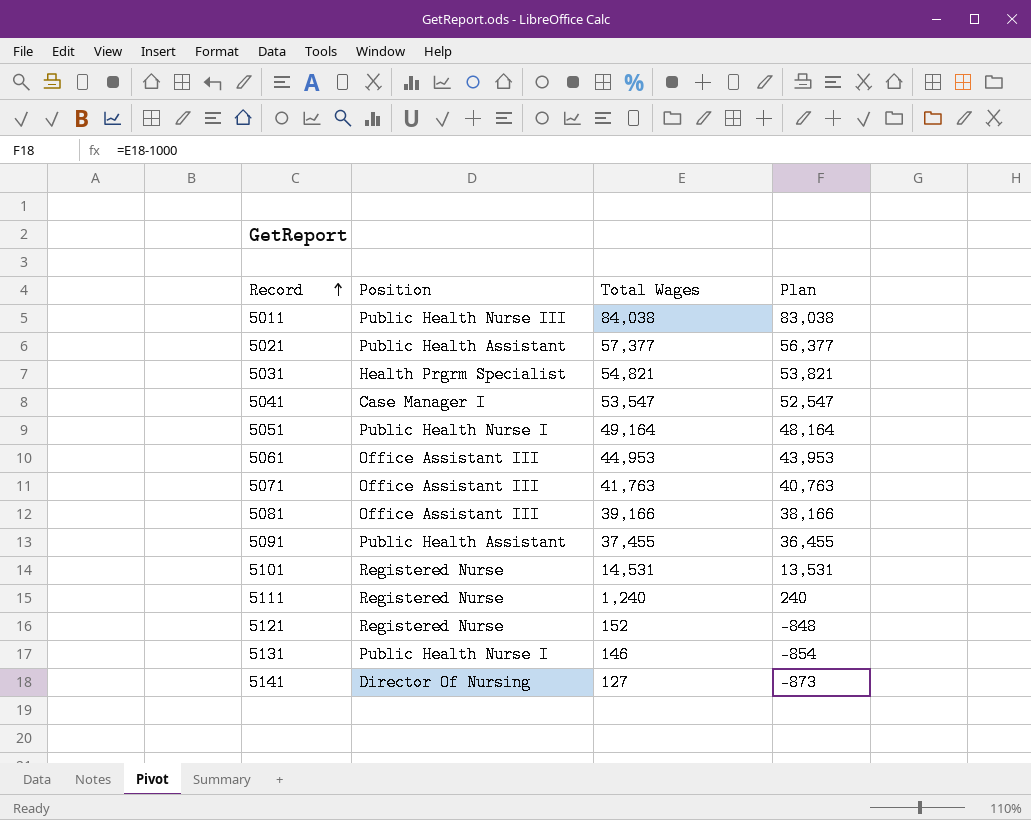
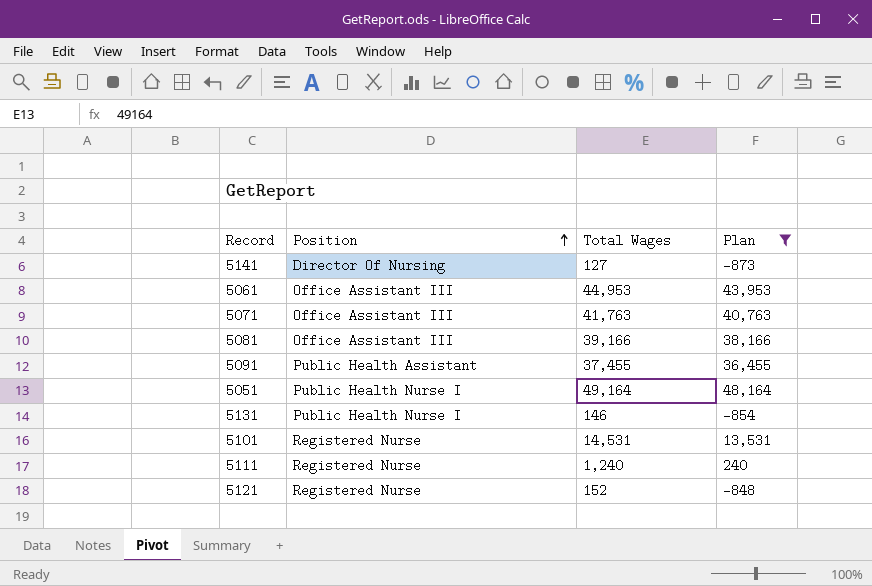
filter: none -> Plan <= 48,164
row order: Record ascending -> Position ascending

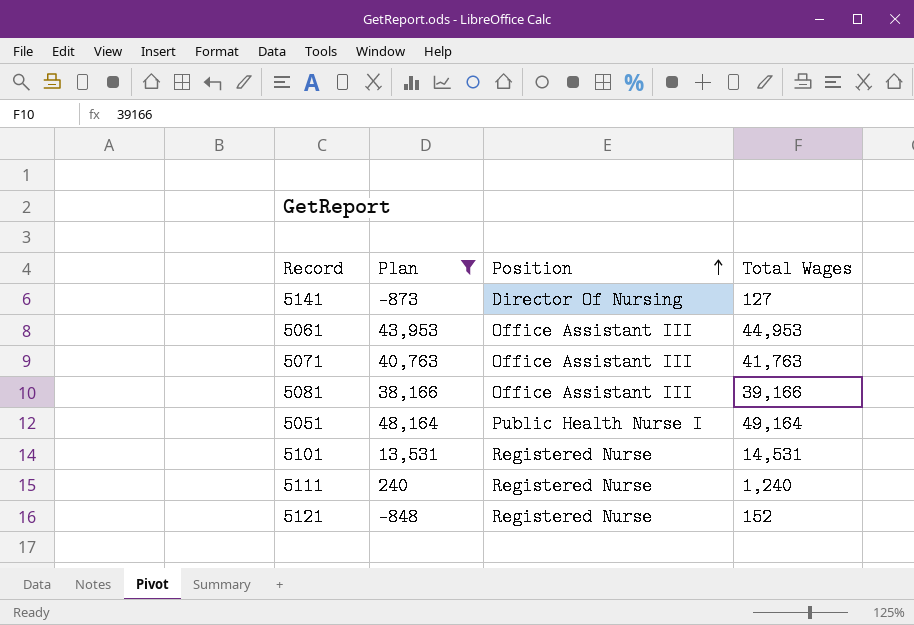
column Plan | position: 4 -> 2
row 5091: Public Health Assistant | 37,455 | 36,455 -> none
row 5131: Public Health Nurse I | 146 | -854 -> none

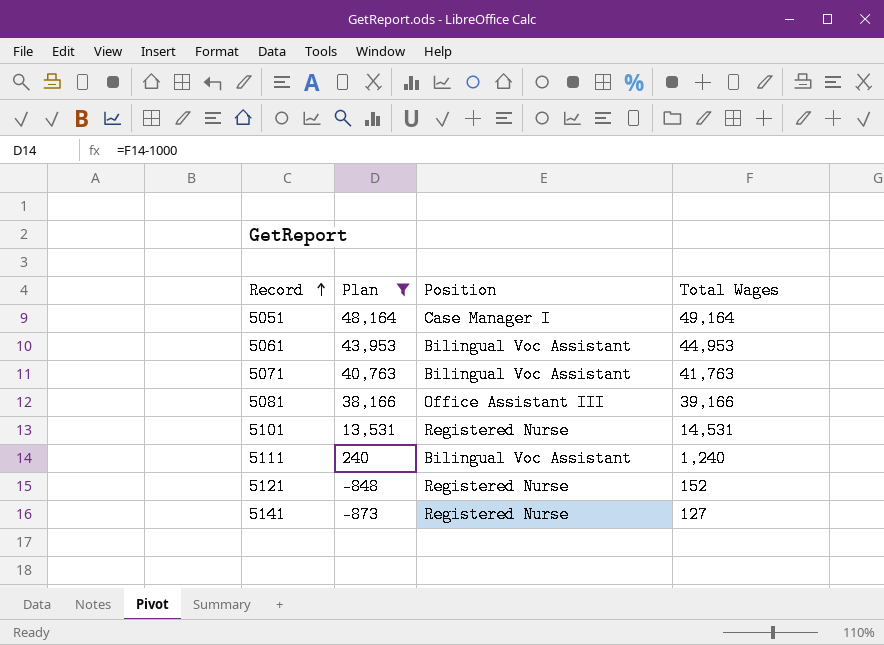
row order: Position ascending -> Record ascending
5051 | Position: Public Health Nurse I -> Case Manager I
5061 | Position: Office Assistant III -> Bilingual Voc Assistant
5071 | Position: Office Assistant III -> Bilingual Voc Assistant
5111 | Position: Registered Nurse -> Bilingual Voc Assistant
5141 | Position: Director Of Nursing -> Registered Nurse

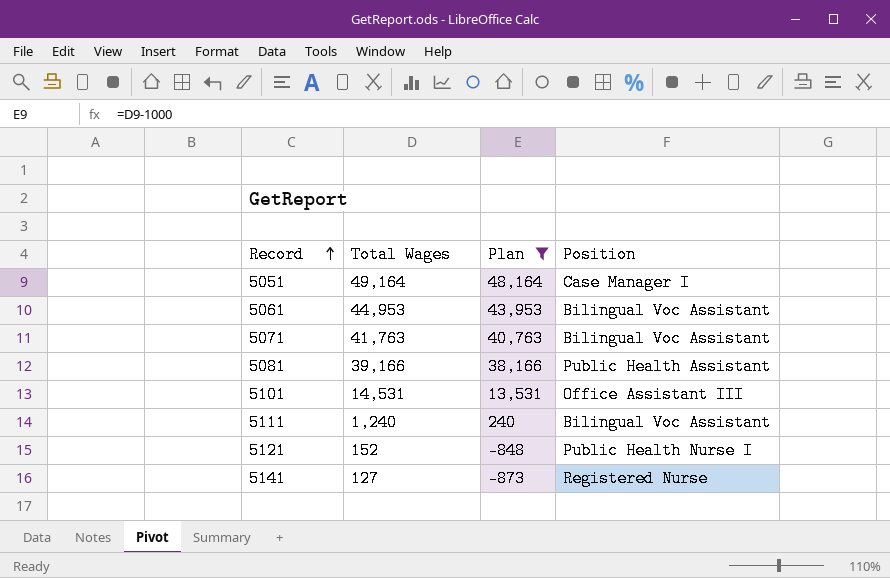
column Total Wages | position: 4 -> 2
5081 | Position: Office Assistant III -> Public Health Assistant
5101 | Position: Registered Nurse -> Office Assistant III
5121 | Position: Registered Nurse -> Public Health Nurse I

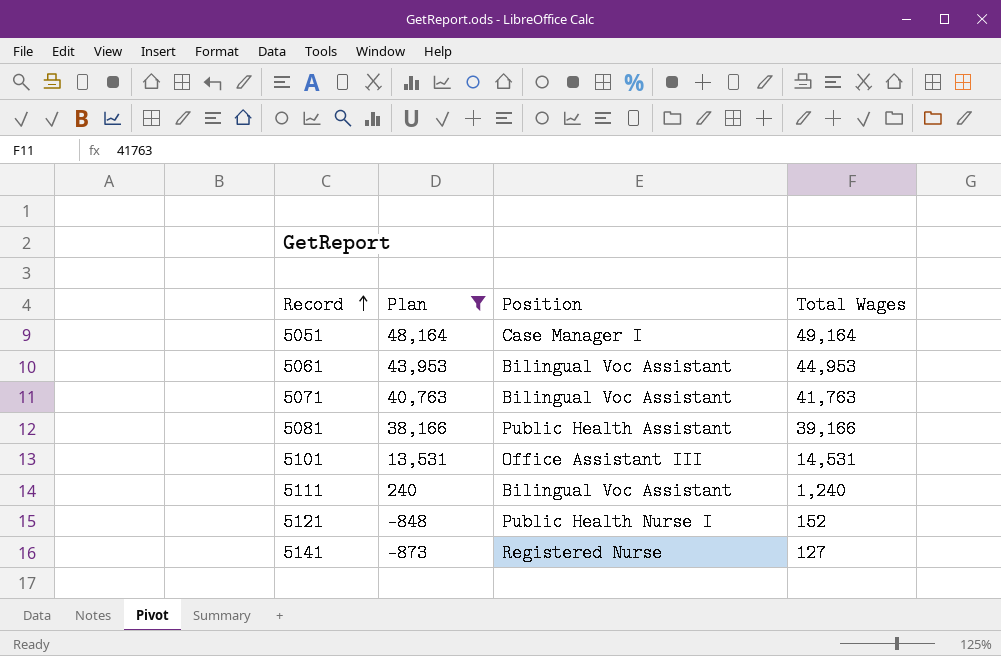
column Total Wages | position: 2 -> 4

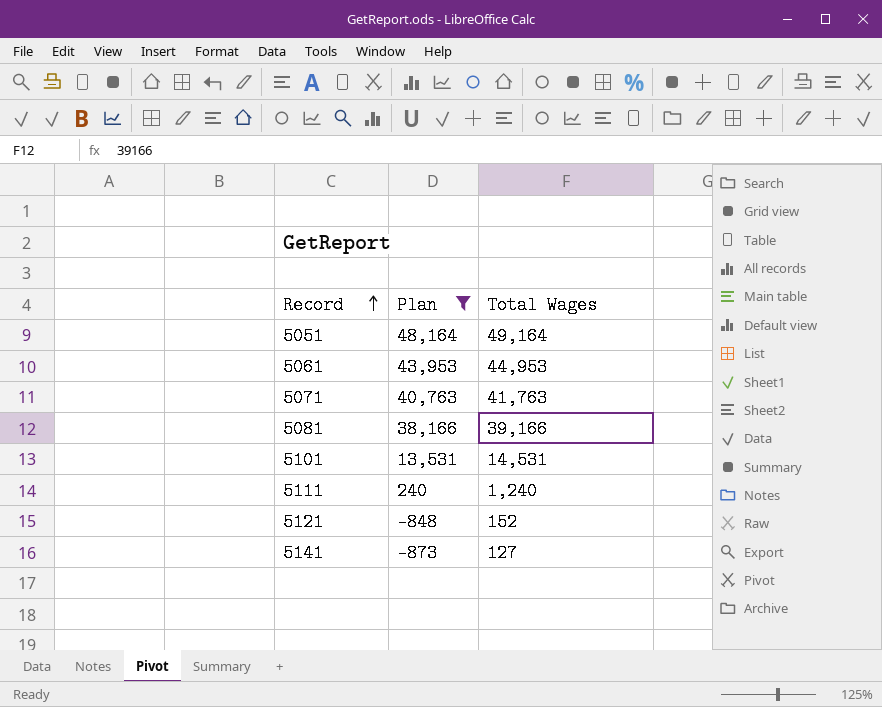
column Position | position: 3 -> none

